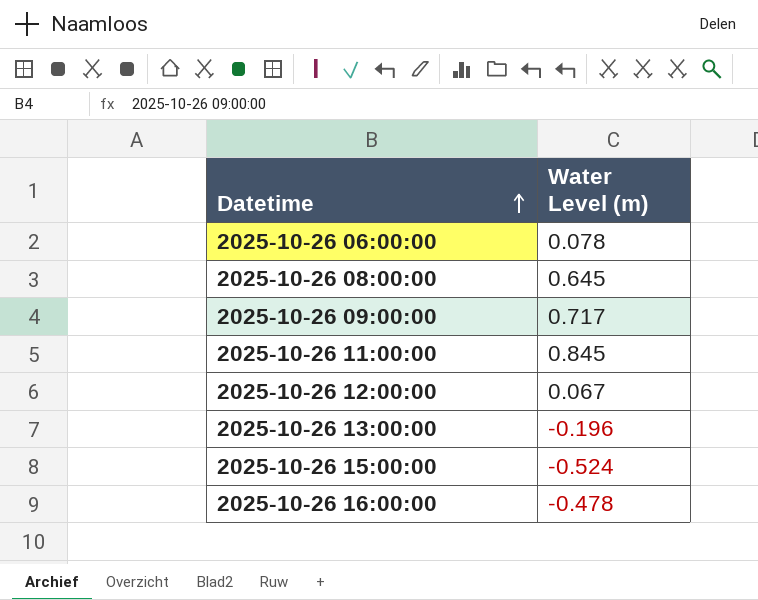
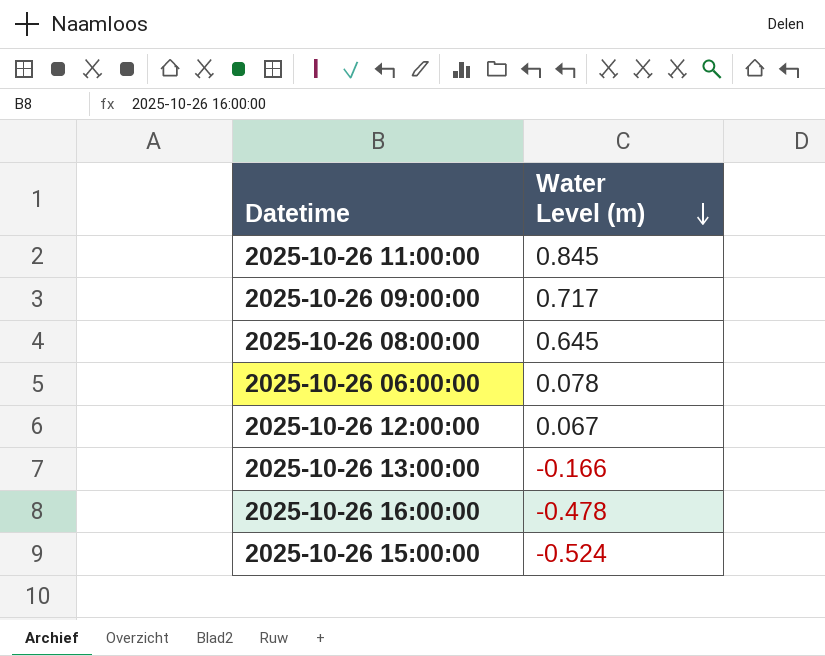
row order: Datetime ascending -> Water Level (m) descending
2025-10-26 13:00:00 | Water Level (m): -0.196 -> -0.166

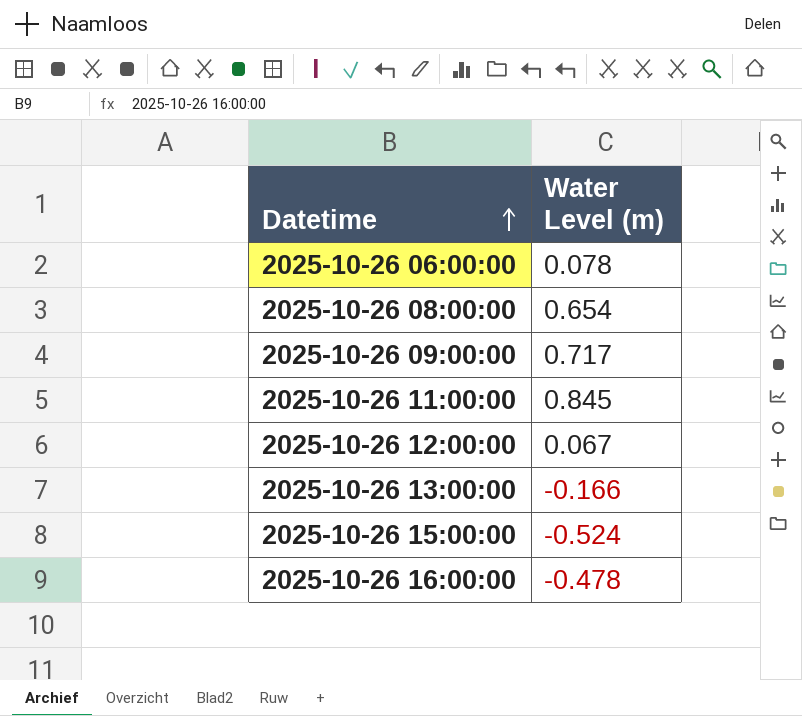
row order: Water Level (m) descending -> Datetime ascending
2025-10-26 08:00:00 | Water Level (m): 0.645 -> 0.654

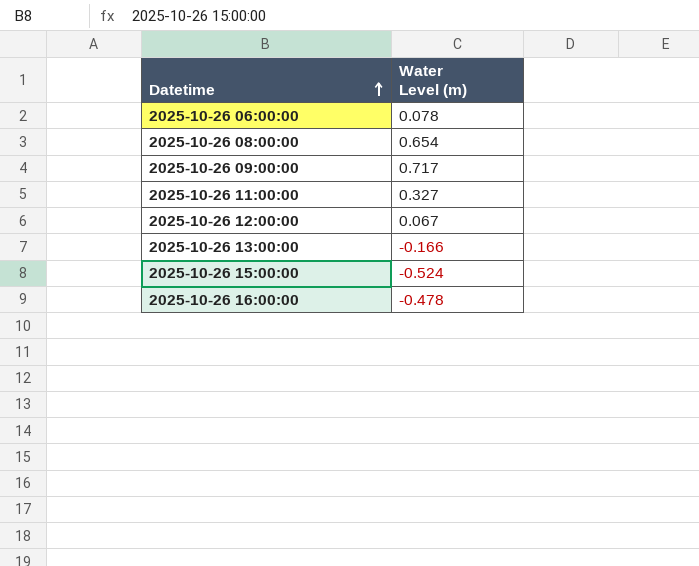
2025-10-26 11:00:00 | Water Level (m): 0.845 -> 0.327

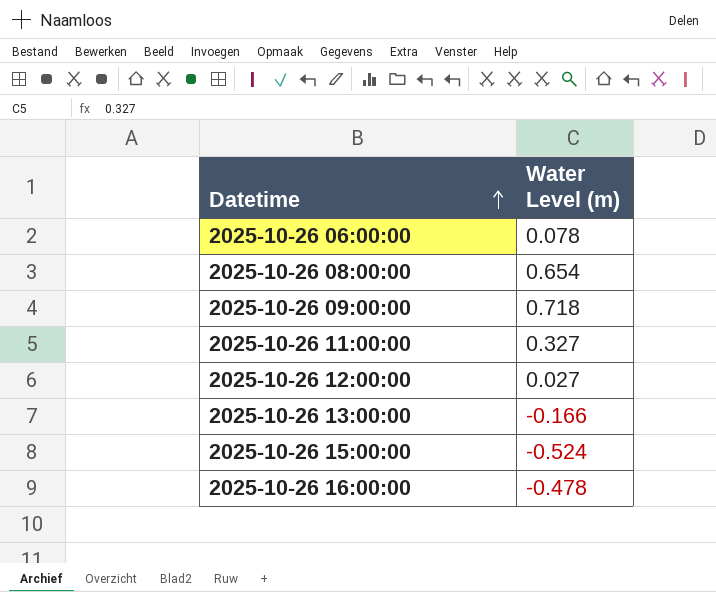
2025-10-26 09:00:00 | Water Level (m): 0.717 -> 0.718
2025-10-26 12:00:00 | Water Level (m): 0.067 -> 0.027

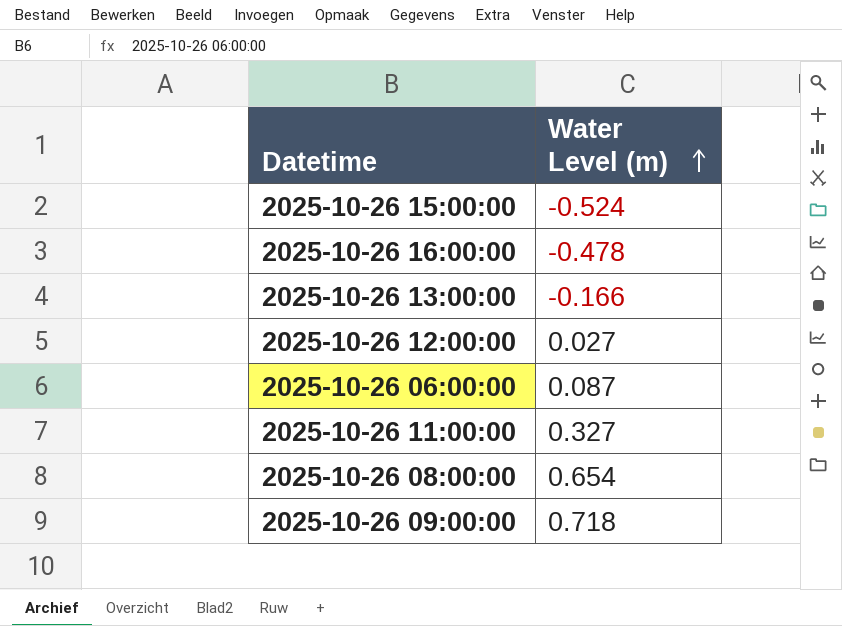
row order: Datetime ascending -> Water Level (m) ascending
2025-10-26 06:00:00 | Water Level (m): 0.078 -> 0.087

